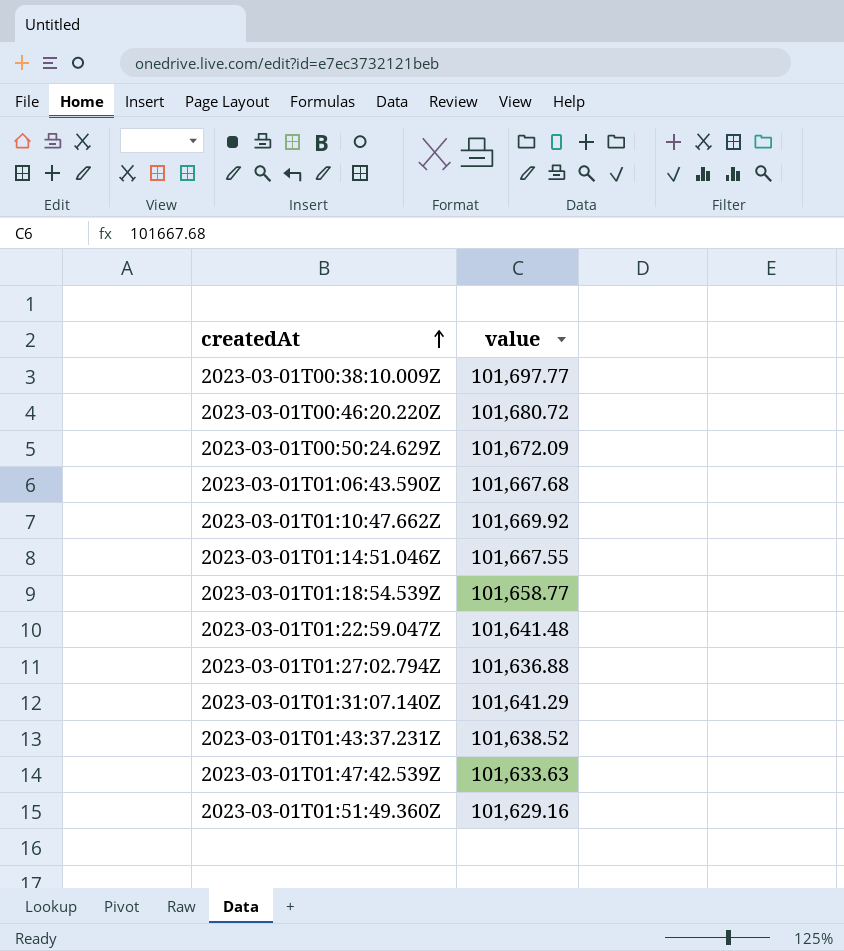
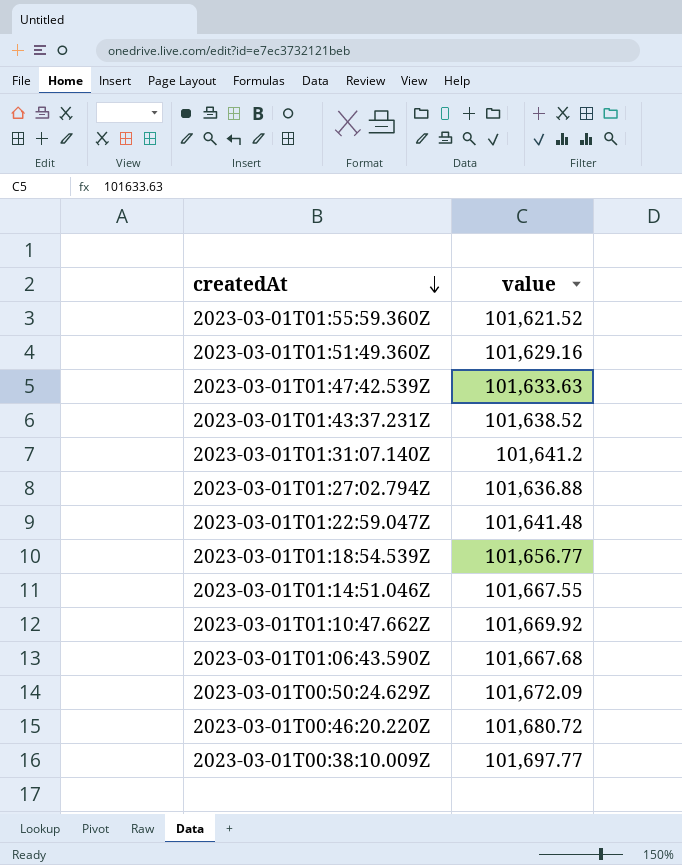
row order: createdAt ascending -> createdAt descending
row 2023-03-01T01:55:59.360Z: none -> 101,621.52
2023-03-01T01:31:07.140Z | value: 101,641.29 -> 101,641.2
2023-03-01T01:18:54.539Z | value: 101,658.77 -> 101,656.77

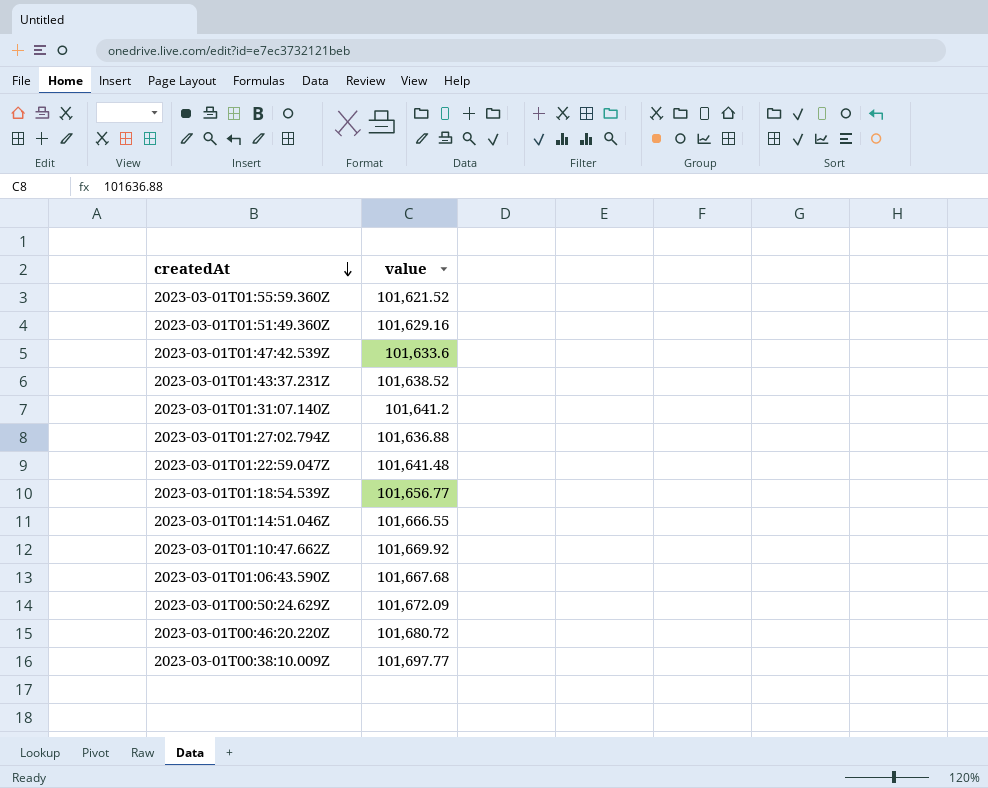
2023-03-01T01:47:42.539Z | value: 101,633.63 -> 101,633.6
2023-03-01T01:14:51.046Z | value: 101,667.55 -> 101,666.55

